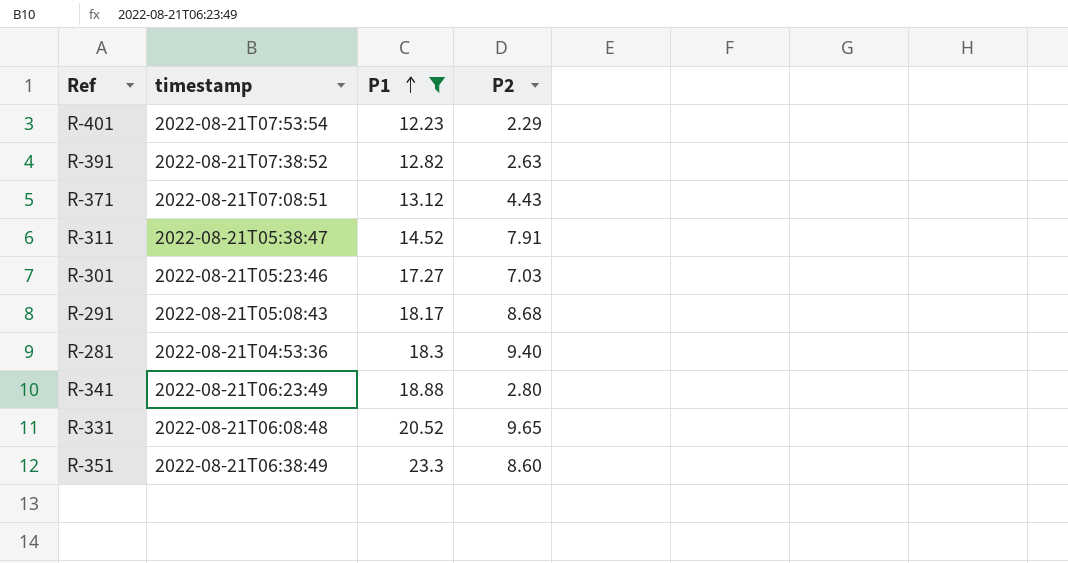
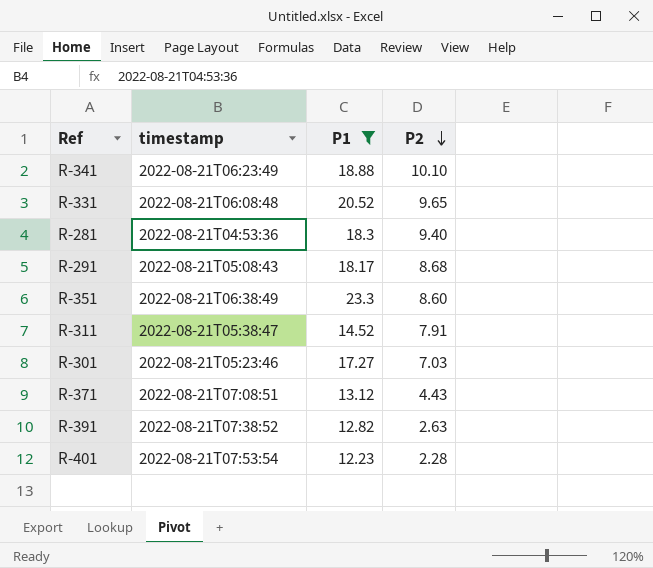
row order: P1 ascending -> P2 descending
R-341 | P2: 2.80 -> 10.10
R-401 | P2: 2.29 -> 2.28

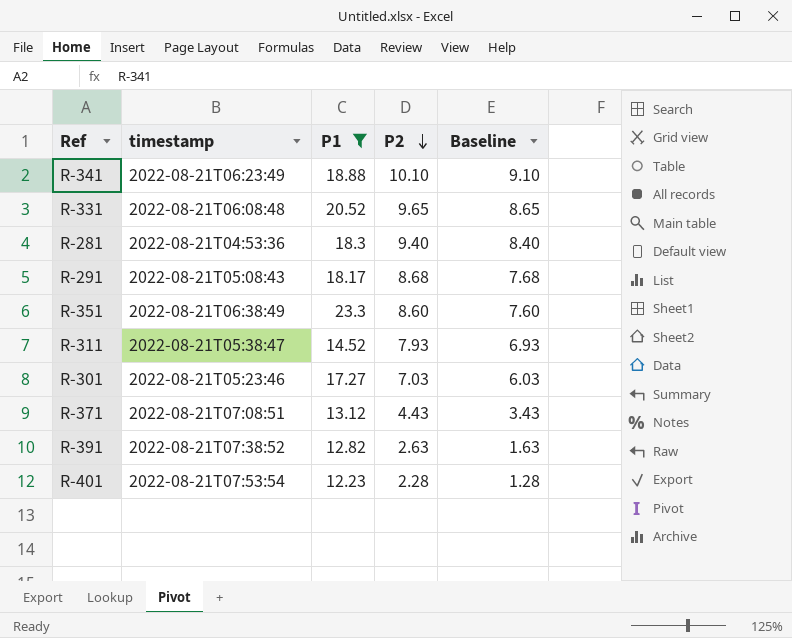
column Baseline | formula: none -> [P2] - 1
R-311 | P2: 7.91 -> 7.93

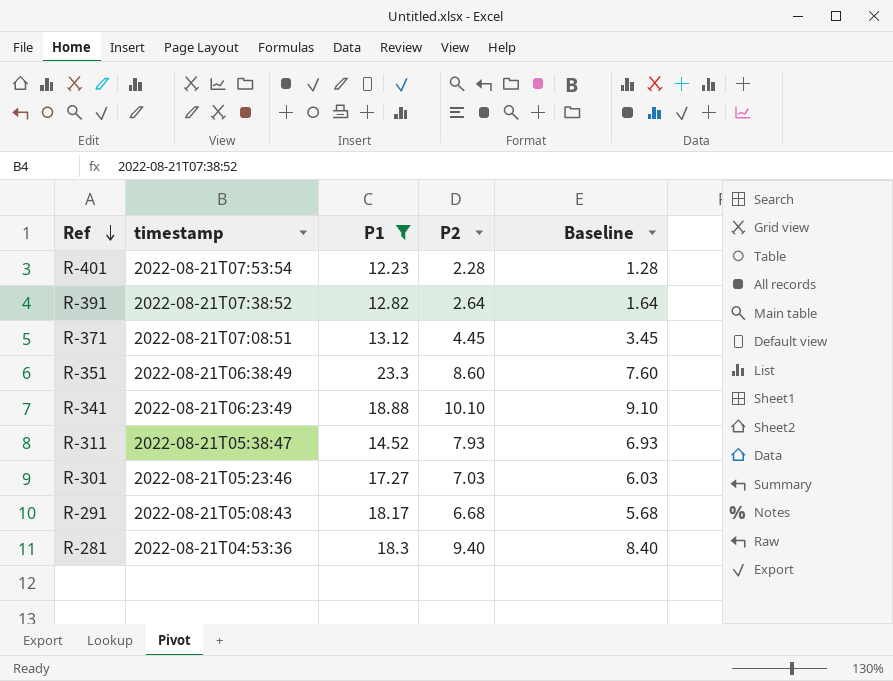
row order: P2 descending -> Ref descending
row R-331: 2022-08-21T06:08:48 | 20.52 | 9.65 | 8.65 -> none
R-391 | P2: 2.63 -> 2.64
R-391 | Baseline: 1.63 -> 1.64
R-371 | P2: 4.43 -> 4.45
R-371 | Baseline: 3.43 -> 3.45
R-291 | P2: 8.68 -> 6.68
R-291 | Baseline: 7.68 -> 5.68

